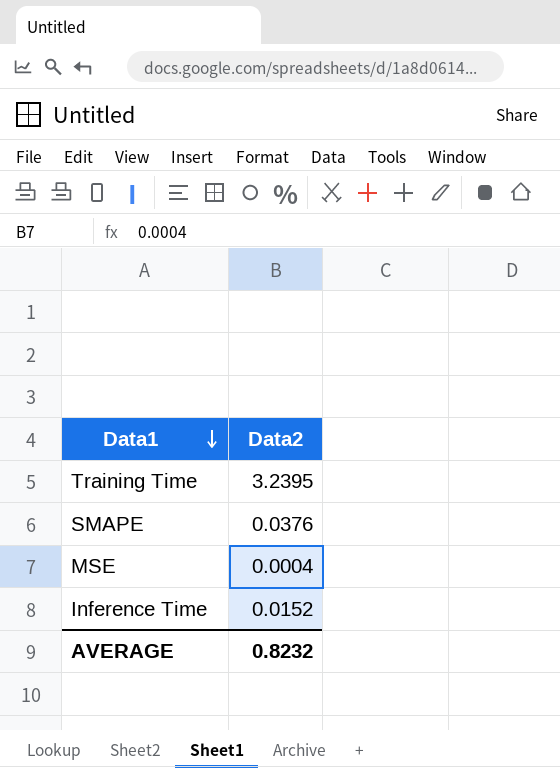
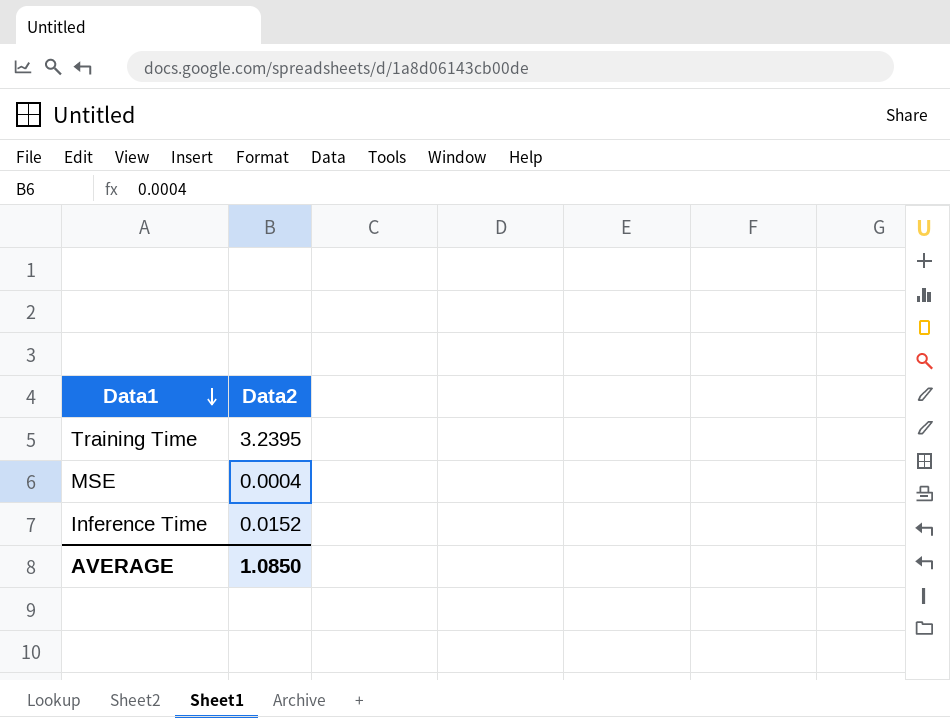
row SMAPE: 0.0376 -> none
AVERAGE | Data2: 0.8232 -> 1.0850

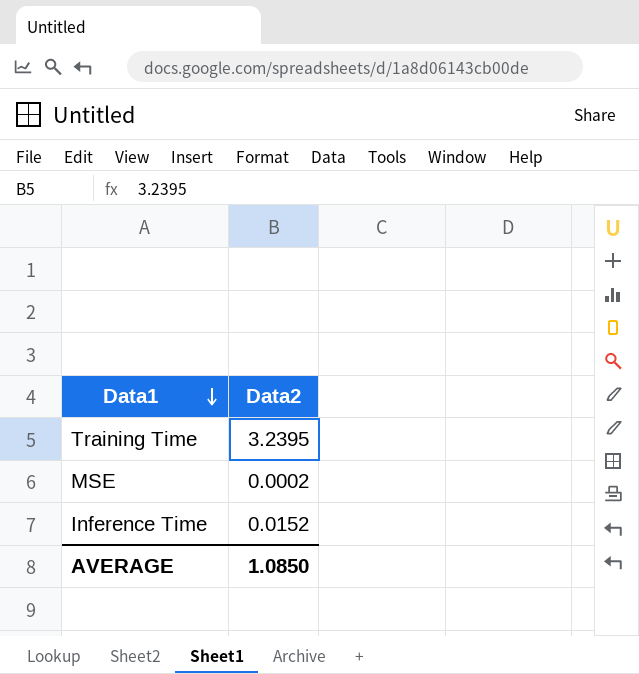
MSE | Data2: 0.0004 -> 0.0002

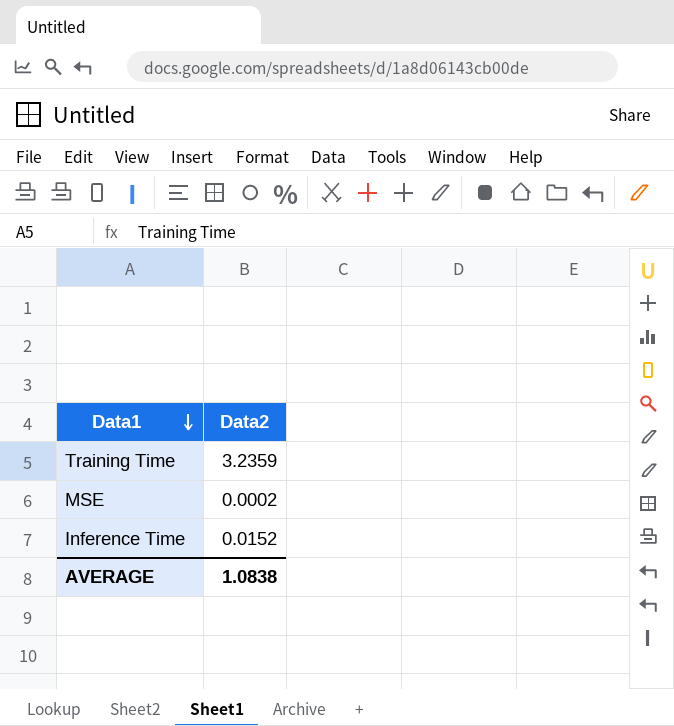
Training Time | Data2: 3.2395 -> 3.2359
AVERAGE | Data2: 1.0850 -> 1.0838

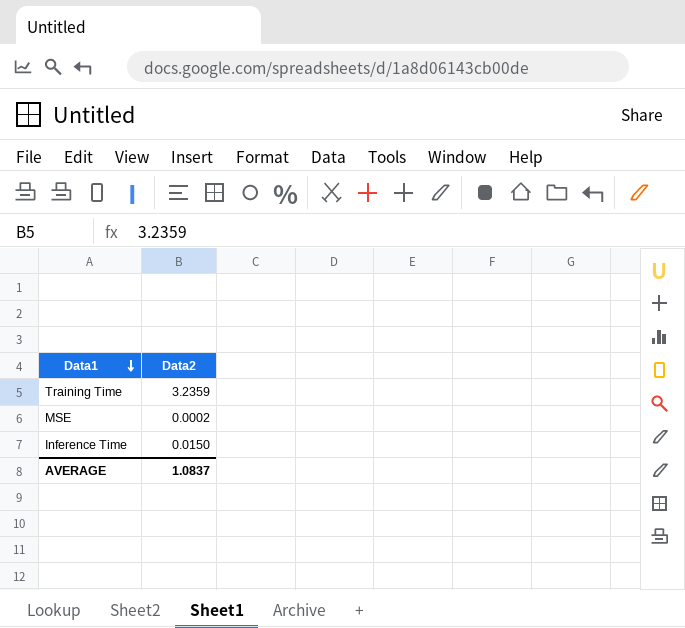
Inference Time | Data2: 0.0152 -> 0.0150
AVERAGE | Data2: 1.0838 -> 1.0837

